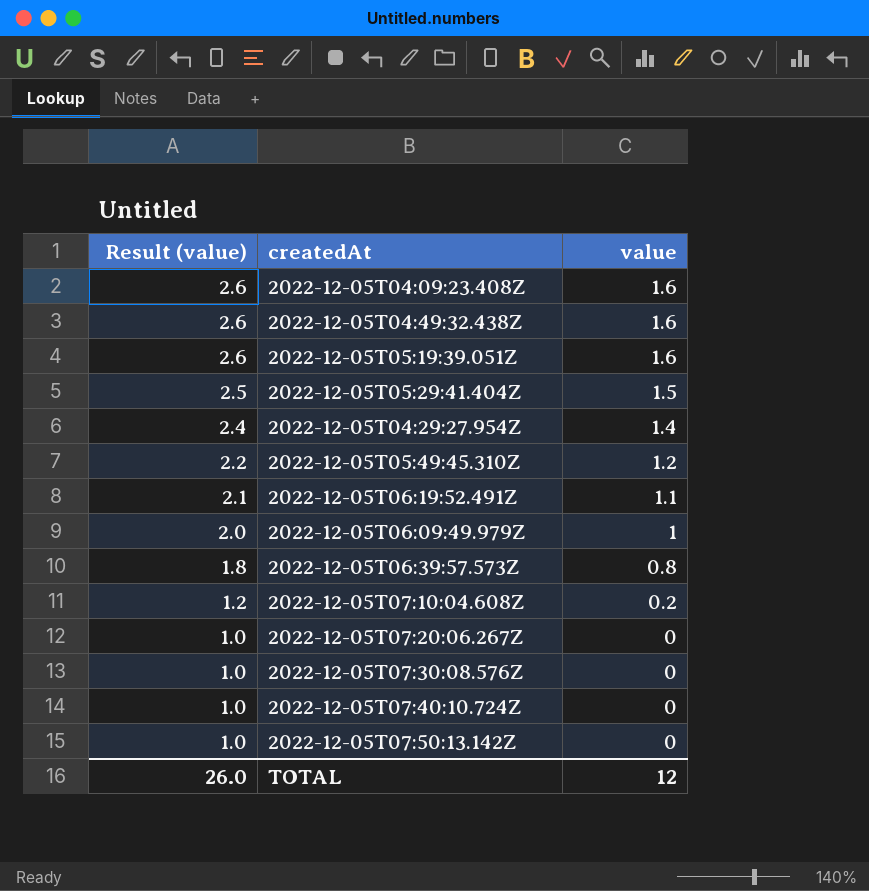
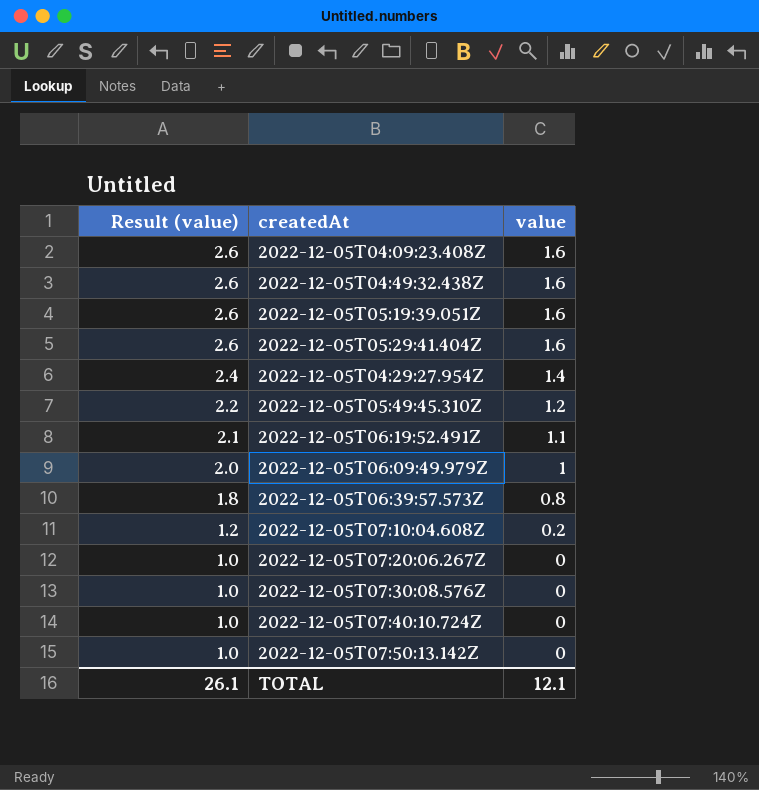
2022-12-05T05:29:41.404Z | Result (value): 2.5 -> 2.6
2022-12-05T05:29:41.404Z | value: 1.5 -> 1.6
TOTAL | Result (value): 26.0 -> 26.1
TOTAL | value: 12 -> 12.1

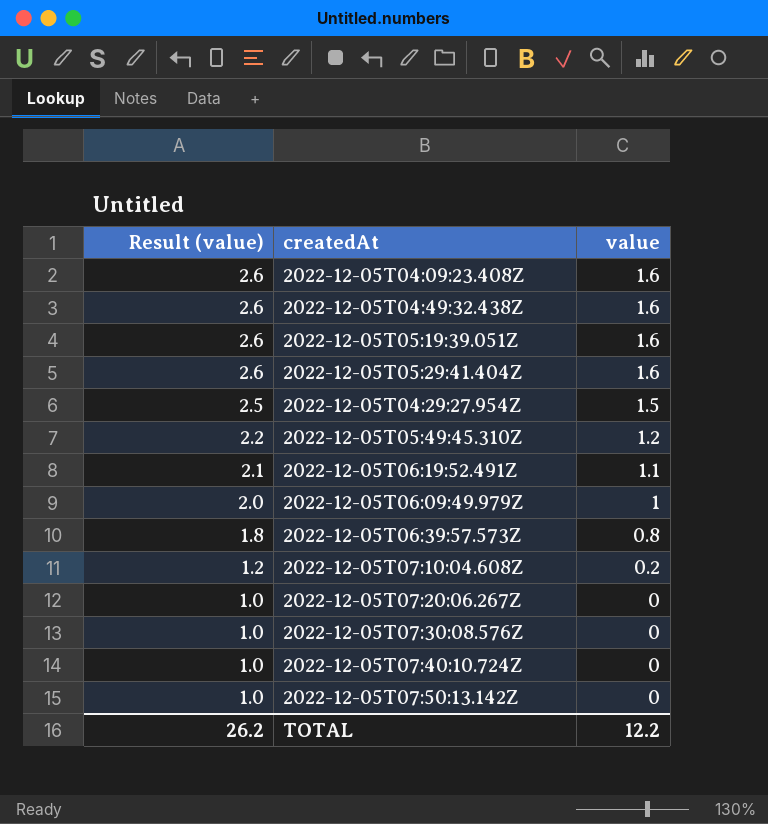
2022-12-05T04:29:27.954Z | Result (value): 2.4 -> 2.5
2022-12-05T04:29:27.954Z | value: 1.4 -> 1.5
TOTAL | Result (value): 26.1 -> 26.2
TOTAL | value: 12.1 -> 12.2

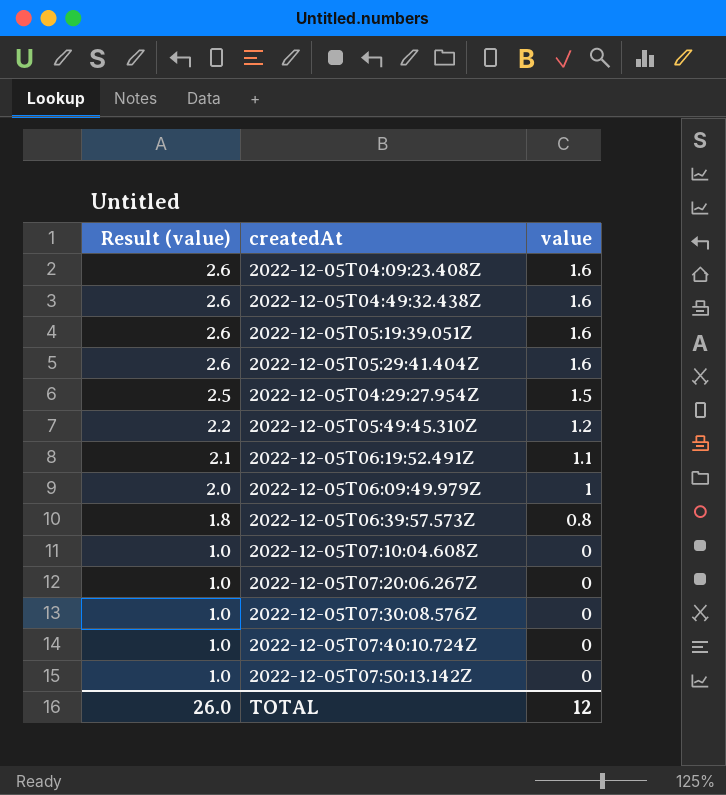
2022-12-05T07:10:04.608Z | Result (value): 1.2 -> 1.0
2022-12-05T07:10:04.608Z | value: 0.2 -> 0
TOTAL | Result (value): 26.2 -> 26.0
TOTAL | value: 12.2 -> 12

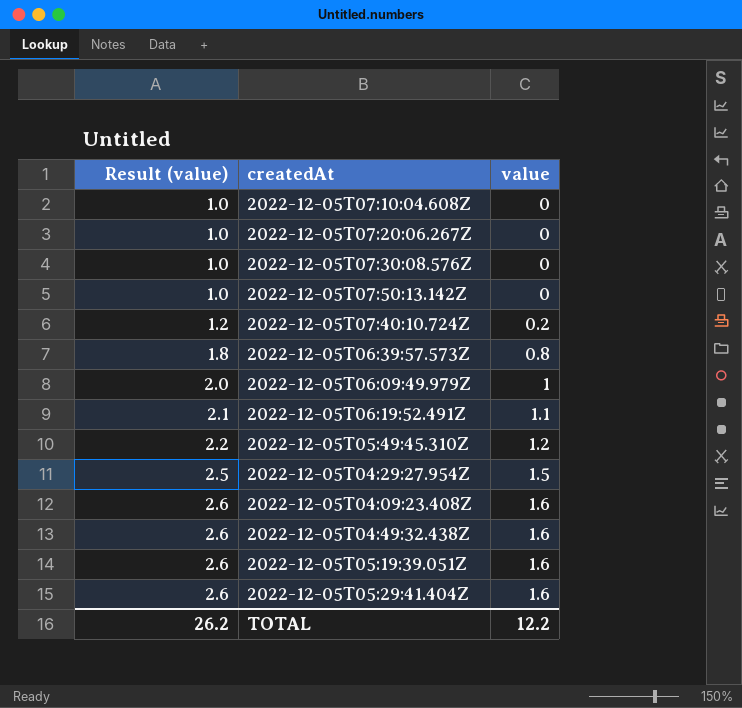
row order: Result (value) descending -> Result (value) ascending
2022-12-05T07:40:10.724Z | Result (value): 1.0 -> 1.2
2022-12-05T07:40:10.724Z | value: 0 -> 0.2
TOTAL | Result (value): 26.0 -> 26.2
TOTAL | value: 12 -> 12.2

